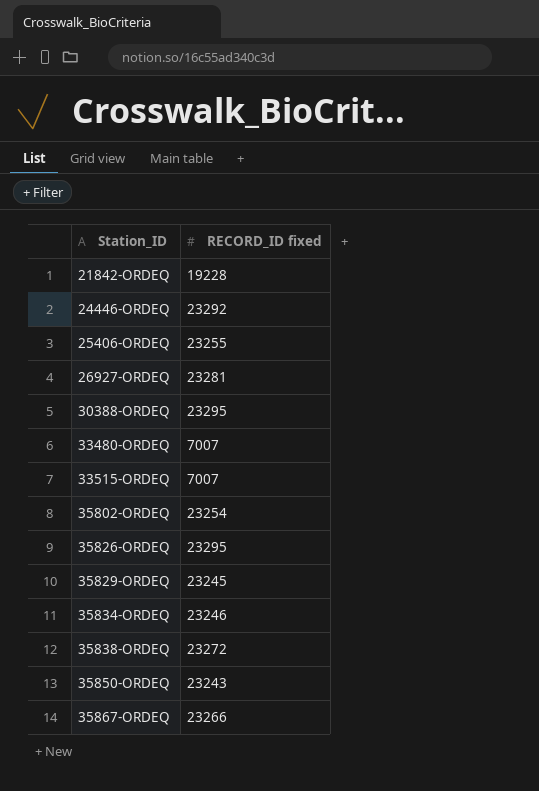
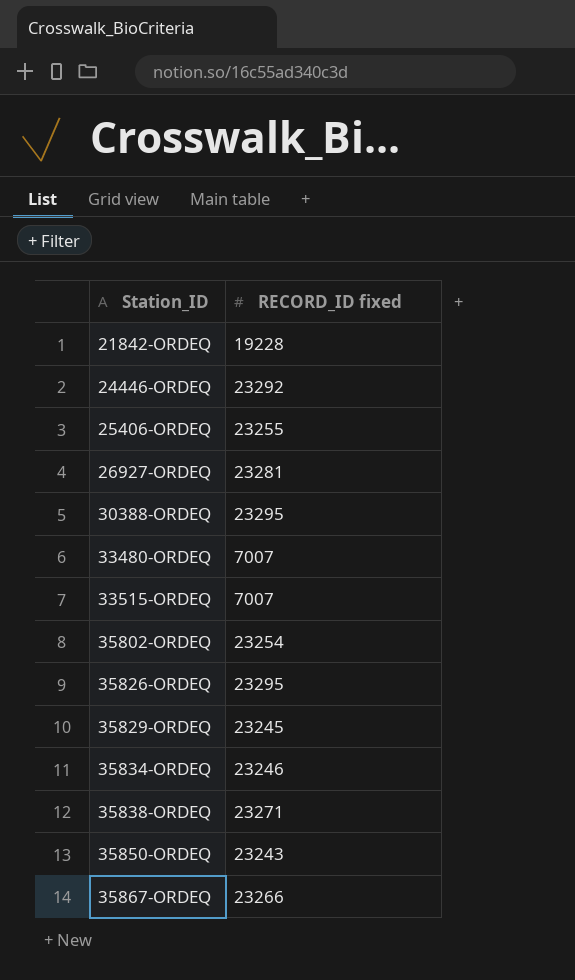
35838-ORDEQ | RECORD_ID fixed: 23272 -> 23271

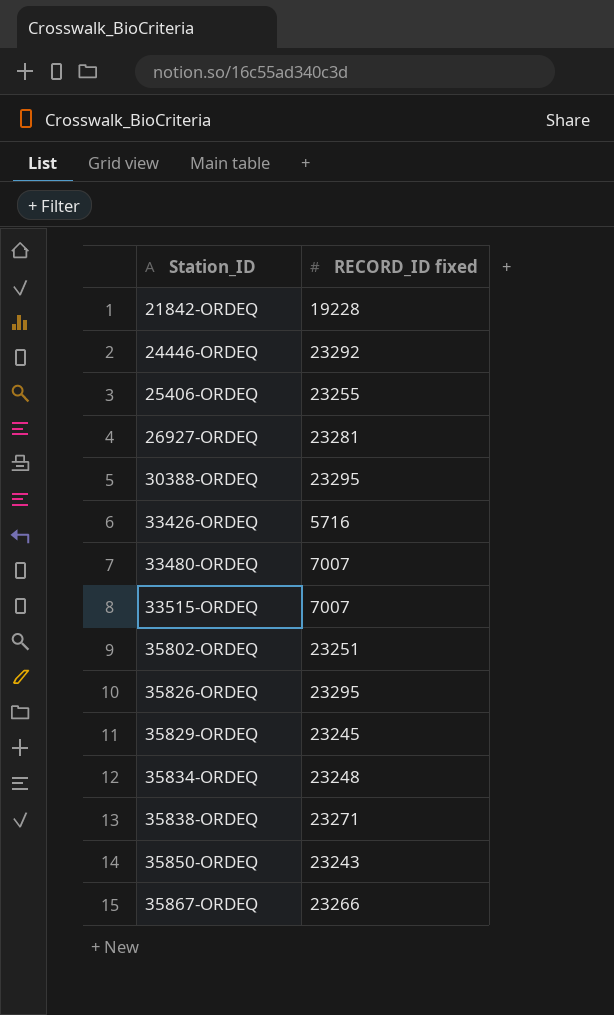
row 33426-ORDEQ: none -> 5716
35802-ORDEQ | RECORD_ID fixed: 23254 -> 23251
35834-ORDEQ | RECORD_ID fixed: 23246 -> 23248

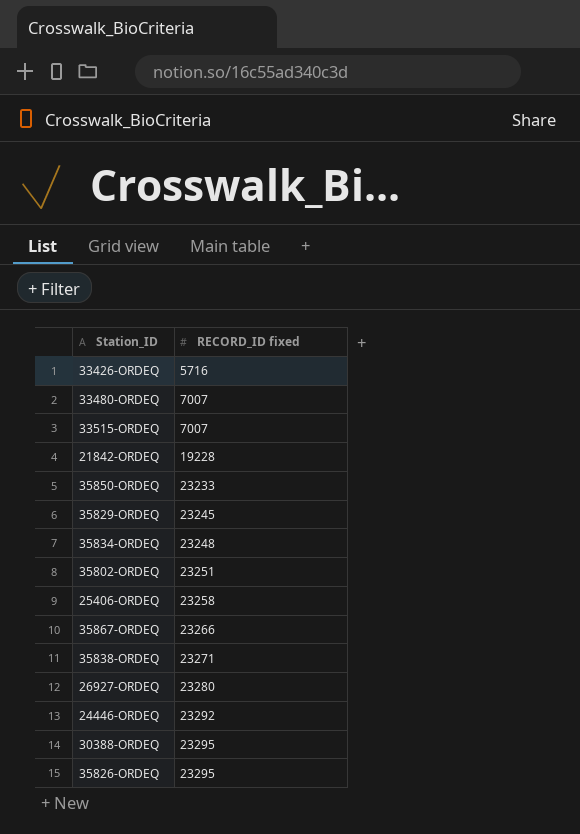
row order: Station_ID ascending -> RECORD_ID fixed ascending
35850-ORDEQ | RECORD_ID fixed: 23243 -> 23233
25406-ORDEQ | RECORD_ID fixed: 23255 -> 23258
26927-ORDEQ | RECORD_ID fixed: 23281 -> 23280

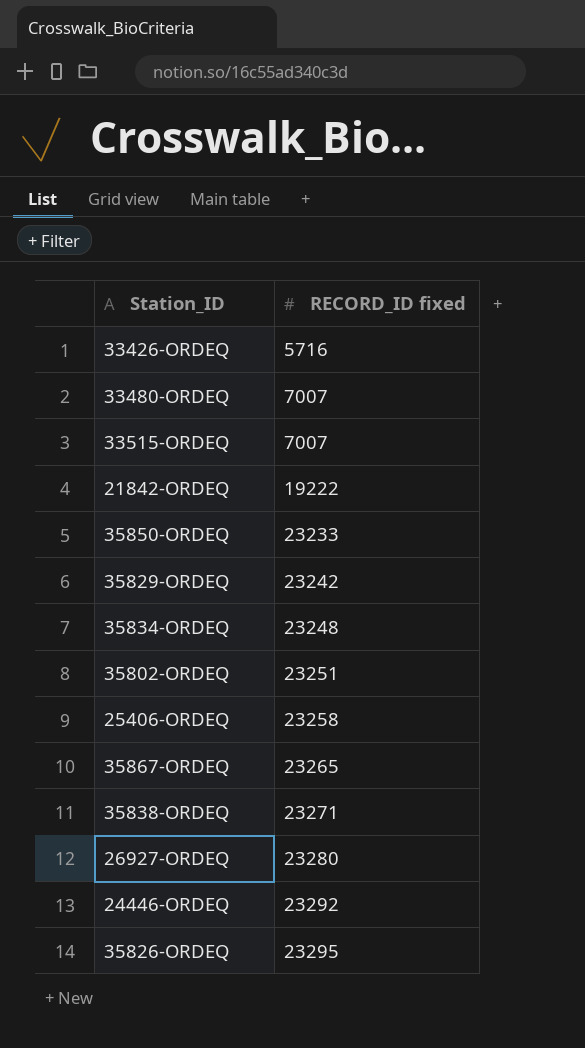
row 30388-ORDEQ: 23295 -> none
21842-ORDEQ | RECORD_ID fixed: 19228 -> 19222
35829-ORDEQ | RECORD_ID fixed: 23245 -> 23242
35867-ORDEQ | RECORD_ID fixed: 23266 -> 23265

